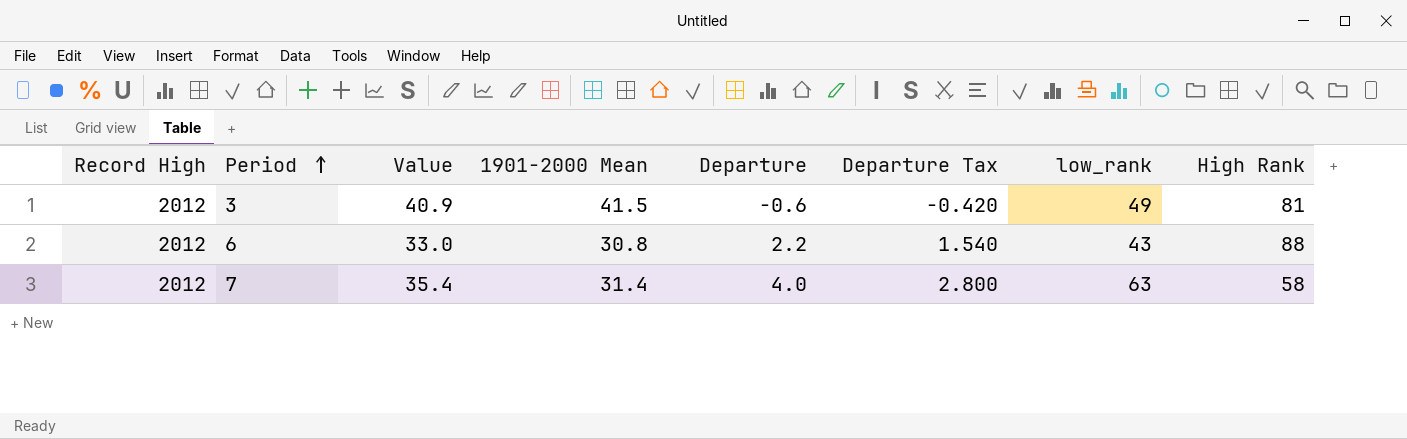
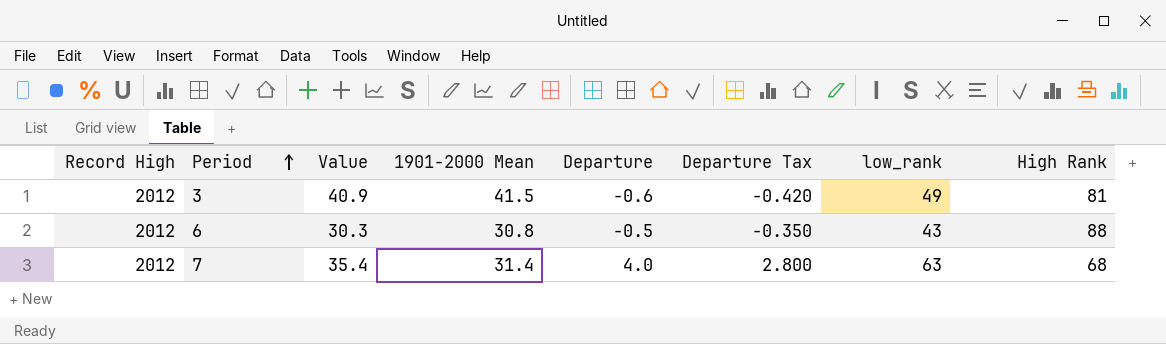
6 | Value: 33.0 -> 30.3
6 | Departure: 2.2 -> -0.5
6 | Departure Tax: 1.540 -> -0.350
7 | High Rank: 58 -> 68

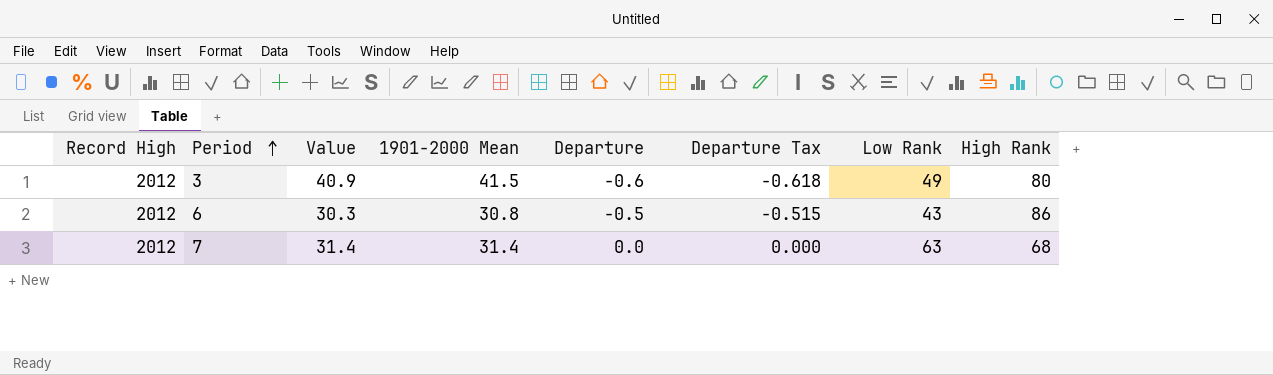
column Departure Tax | formula: [Departure] * 0.7 -> [Departure] * 1.03
column name: low_rank -> Low Rank
3 | High Rank: 81 -> 80
6 | High Rank: 88 -> 86
7 | Value: 35.4 -> 31.4
7 | Departure: 4.0 -> 0.0

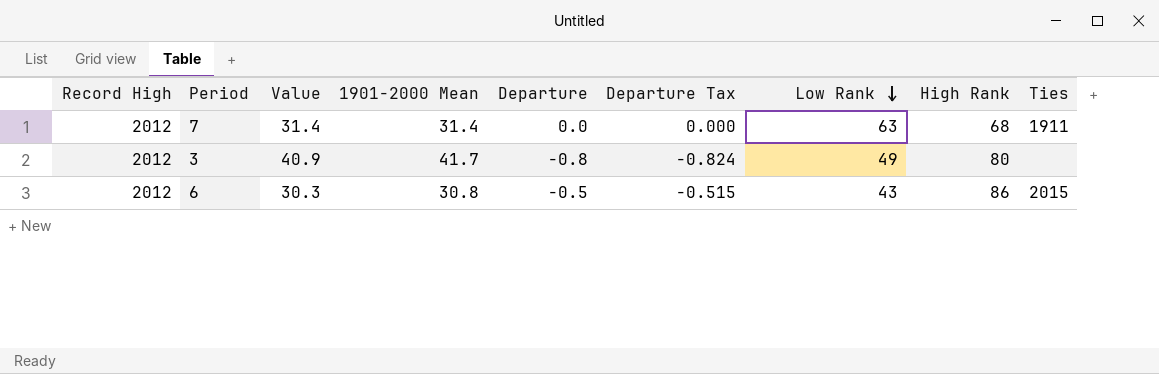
row order: Period ascending -> Low Rank descending
column Ties | position: none -> 9
3 | 1901-2000 Mean: 41.5 -> 41.7
3 | Departure: -0.6 -> -0.8
3 | Departure Tax: -0.618 -> -0.824

